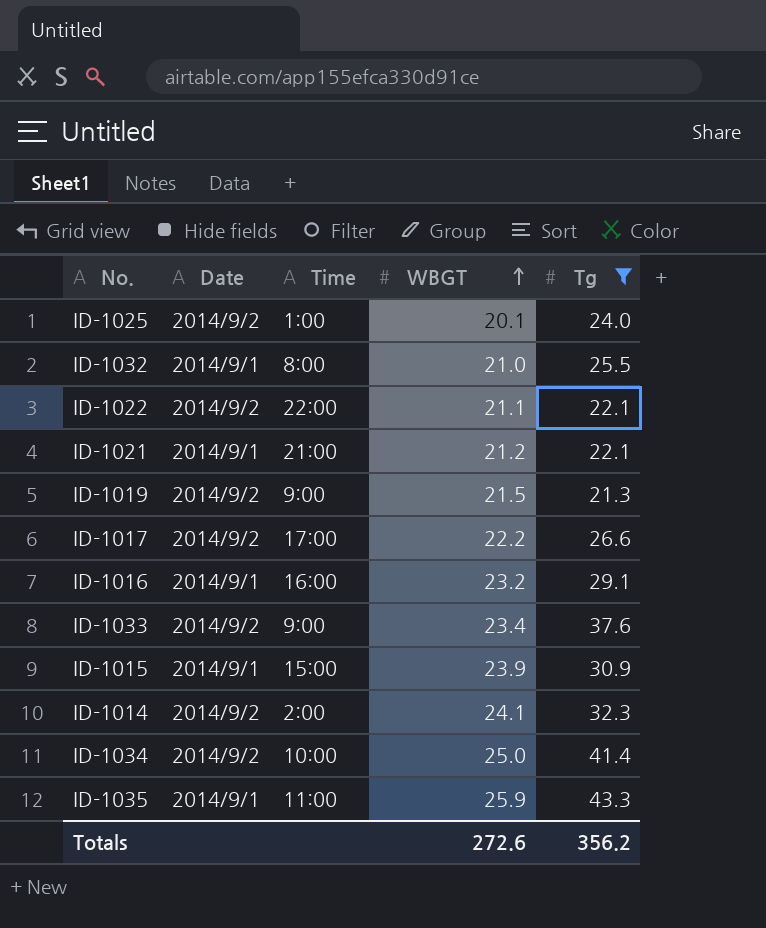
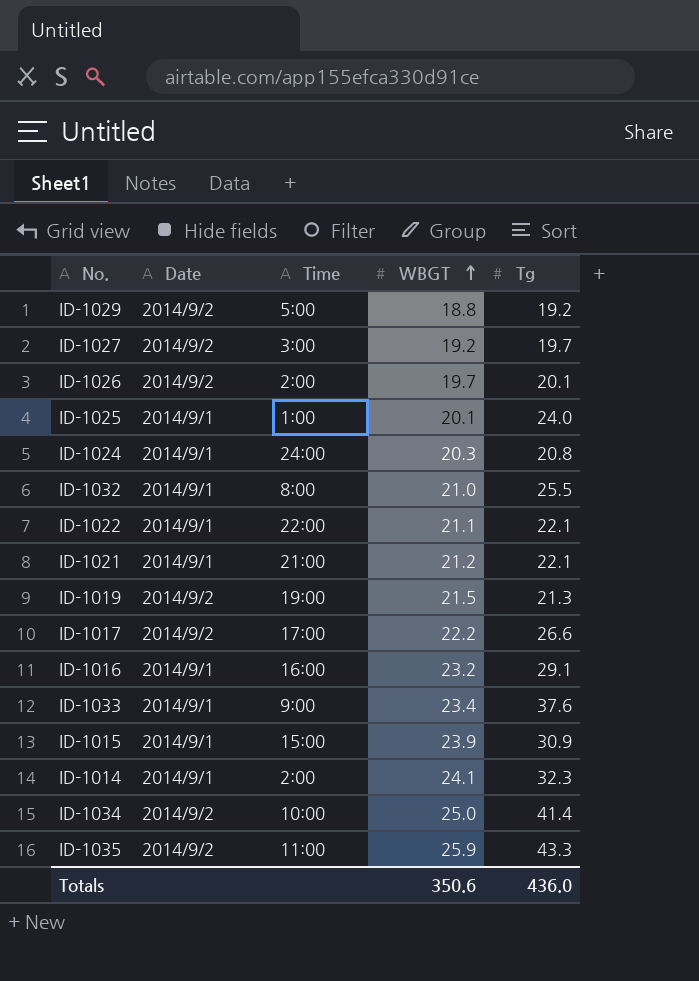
filter: Tg >= 21.3 -> none
ID-1025 | Date: 2014/9/2 -> 2014/9/1
ID-1022 | Date: 2014/9/2 -> 2014/9/1
ID-1019 | Time: 9:00 -> 19:00
ID-1033 | Date: 2014/9/2 -> 2014/9/1
ID-1014 | Date: 2014/9/2 -> 2014/9/1
ID-1035 | Date: 2014/9/1 -> 2014/9/2
Totals | WBGT: 272.6 -> 350.6
Totals | Tg: 356.2 -> 436.0

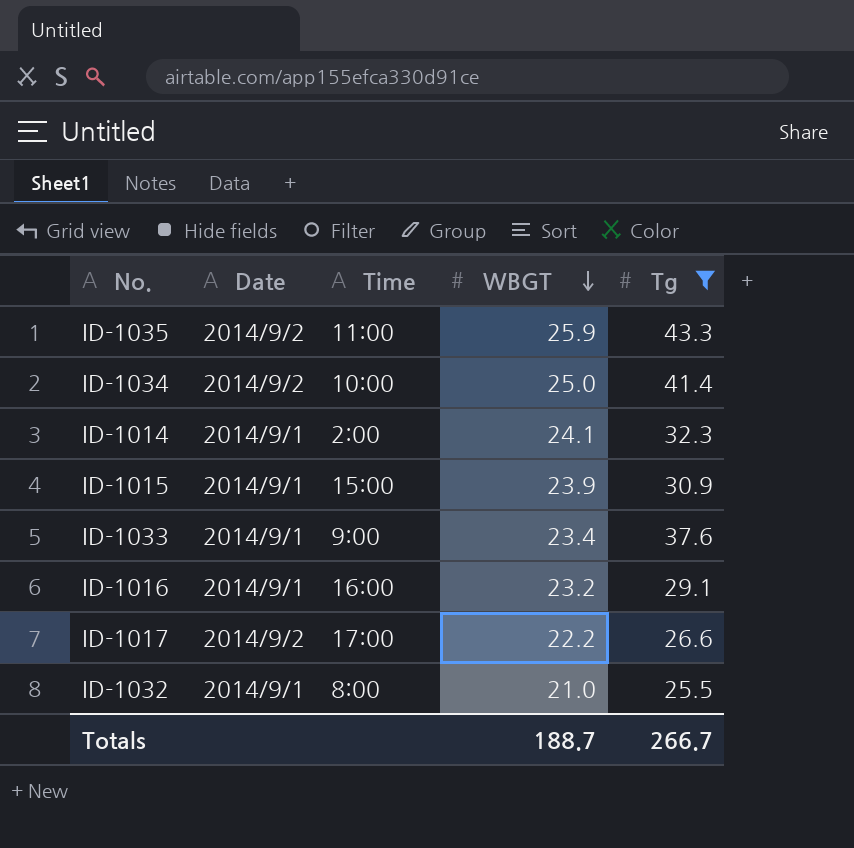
filter: none -> Tg >= 25.5
row order: WBGT ascending -> WBGT descending
Totals | WBGT: 350.6 -> 188.7
Totals | Tg: 436.0 -> 266.7

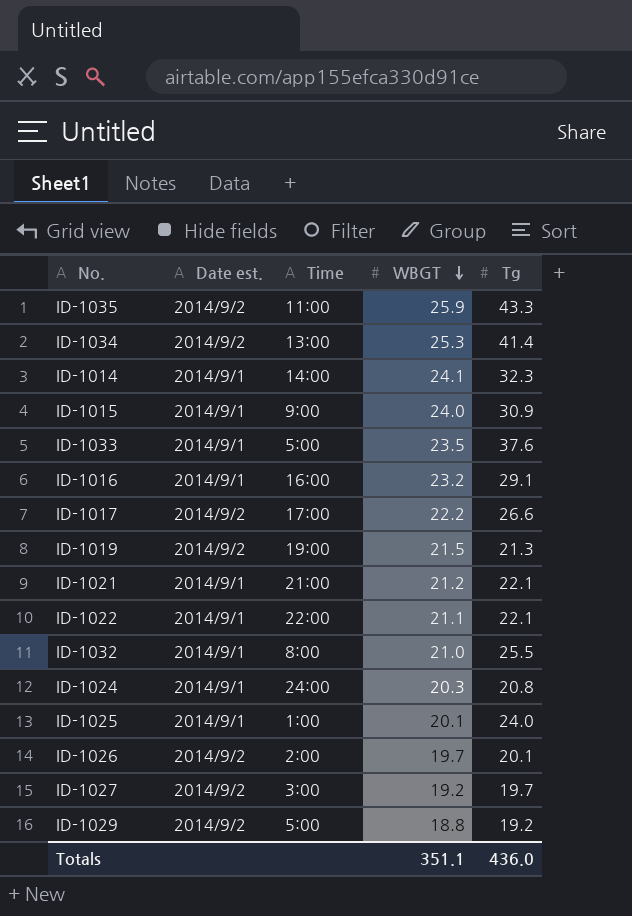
filter: Tg >= 25.5 -> none
column name: Date -> Date est.
ID-1034 | Time: 10:00 -> 13:00
ID-1034 | WBGT: 25.0 -> 25.3
ID-1014 | Time: 2:00 -> 14:00
ID-1015 | Time: 15:00 -> 9:00
ID-1015 | WBGT: 23.9 -> 24.0
ID-1033 | Time: 9:00 -> 5:00
ID-1033 | WBGT: 23.4 -> 23.5
Totals | WBGT: 188.7 -> 351.1
Totals | Tg: 266.7 -> 436.0

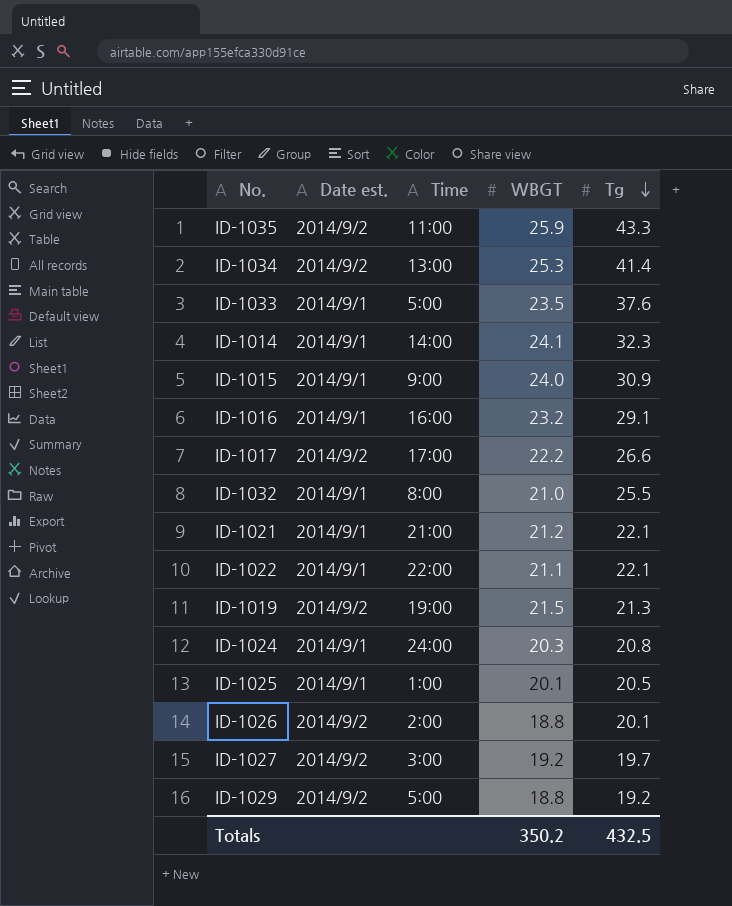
row order: WBGT descending -> Tg descending
ID-1025 | Tg: 24.0 -> 20.5
ID-1026 | WBGT: 19.7 -> 18.8
Totals | WBGT: 351.1 -> 350.2
Totals | Tg: 436.0 -> 432.5

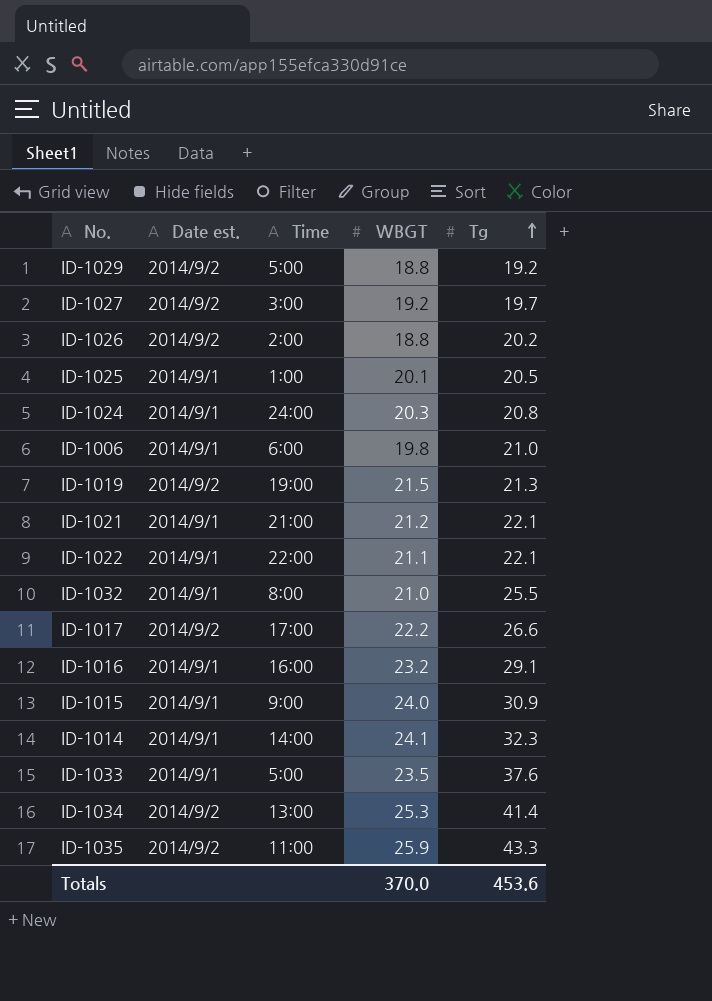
row order: Tg descending -> Tg ascending
ID-1026 | Tg: 20.1 -> 20.2
row ID-1006: none -> 2014/9/1 | 6:00 | 19.8 | 21.0
Totals | WBGT: 350.2 -> 370.0
Totals | Tg: 432.5 -> 453.6

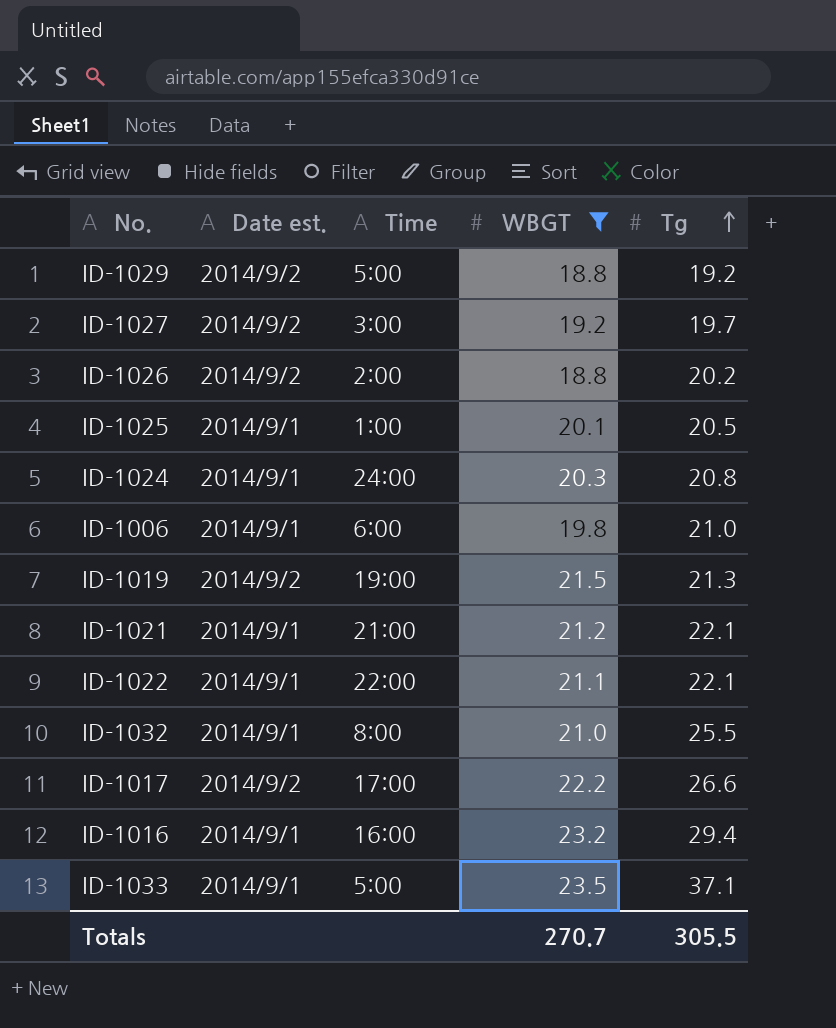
filter: none -> WBGT <= 23.5
ID-1016 | Tg: 29.1 -> 29.4
ID-1033 | Tg: 37.6 -> 37.1
Totals | WBGT: 370.0 -> 270.7
Totals | Tg: 453.6 -> 305.5

